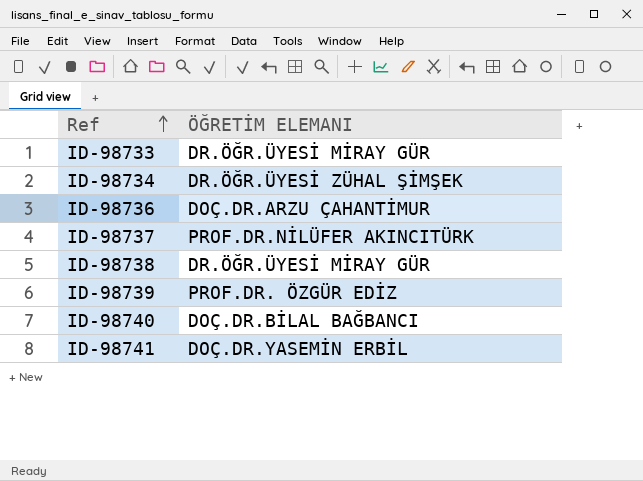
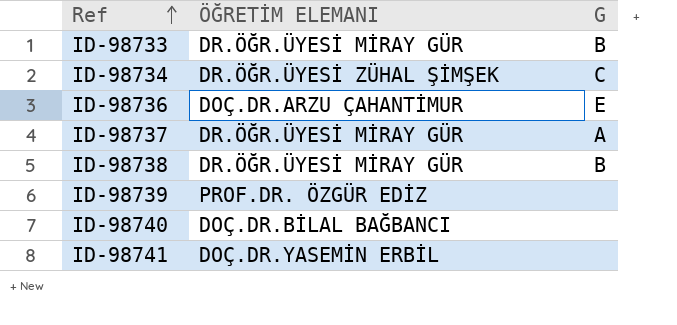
column G | position: none -> 3
ID-98737 | ÖĞRETİM ELEMANI: PROF.DR.NİLÜFER AKINCITÜRK -> DR.ÖĞR.ÜYESİ MİRAY GÜR

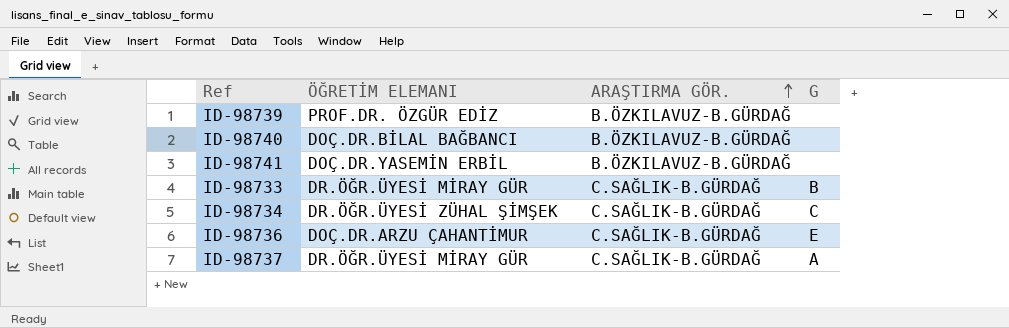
row order: Ref ascending -> ARAŞTIRMA GÖR. ascending
column ARAŞTIRMA GÖR. | position: none -> 3
row ID-98738: DR.ÖĞR.ÜYESİ MİRAY GÜR | B -> none

